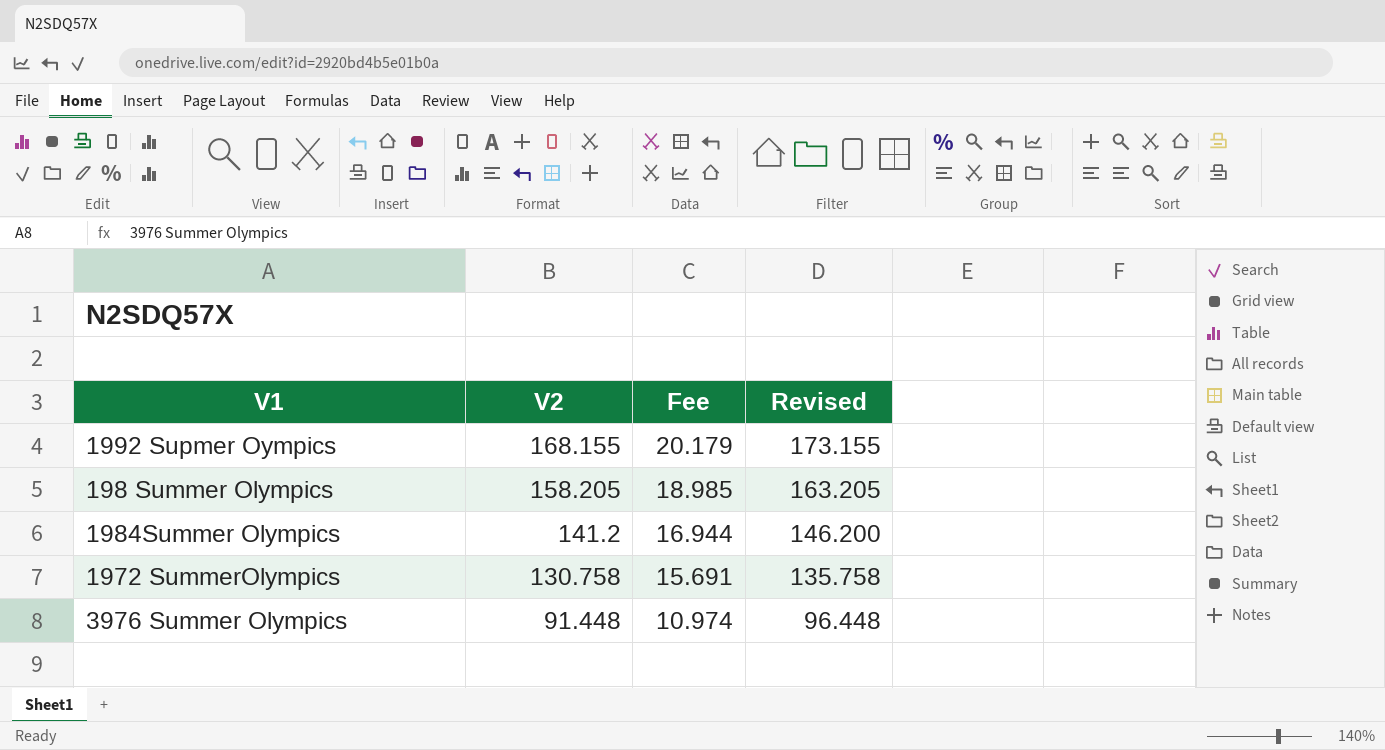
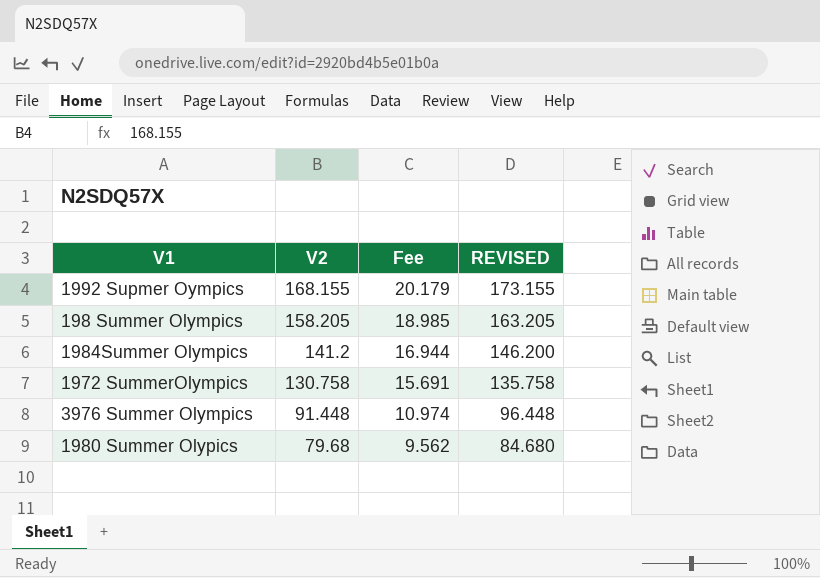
column name: Revised -> REVISED
row 1980 Summer Olypics: none -> 79.68 | 9.562 | 84.680

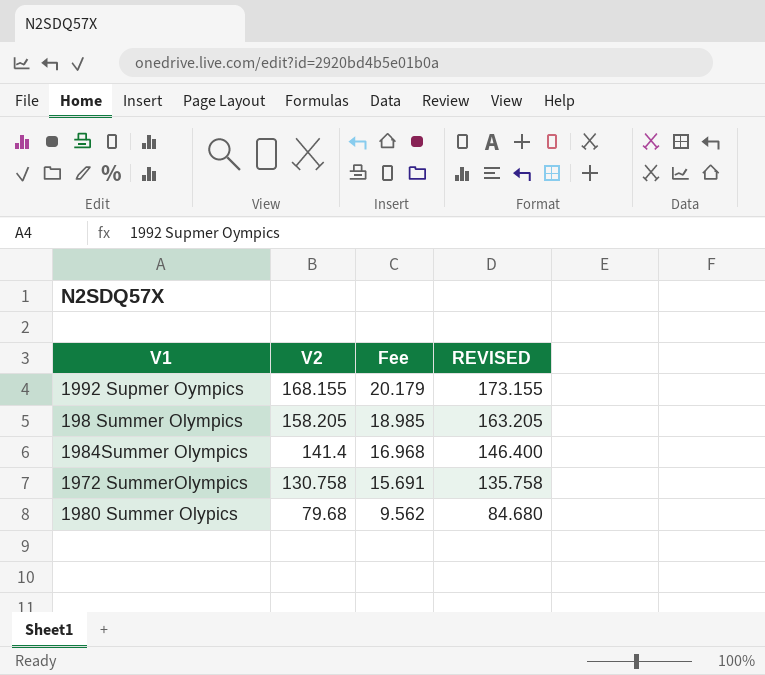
row 3976 Summer Olympics: 91.448 | 10.974 | 96.448 -> none
1984Summer Olympics | V2: 141.2 -> 141.4
1984Summer Olympics | Fee: 16.944 -> 16.968
1984Summer Olympics | REVISED: 146.200 -> 146.400

